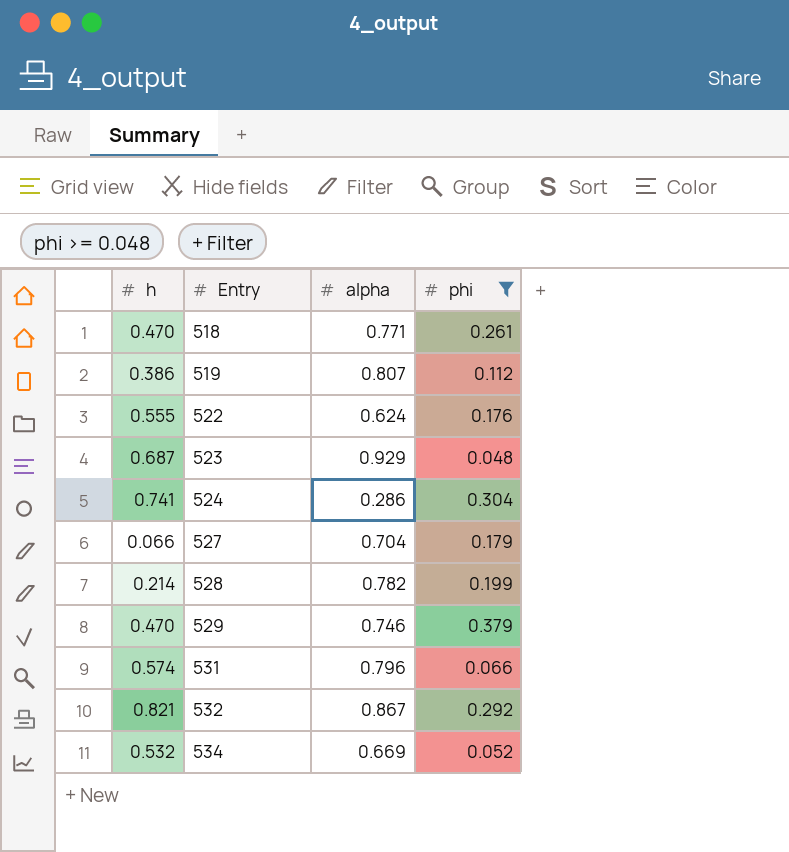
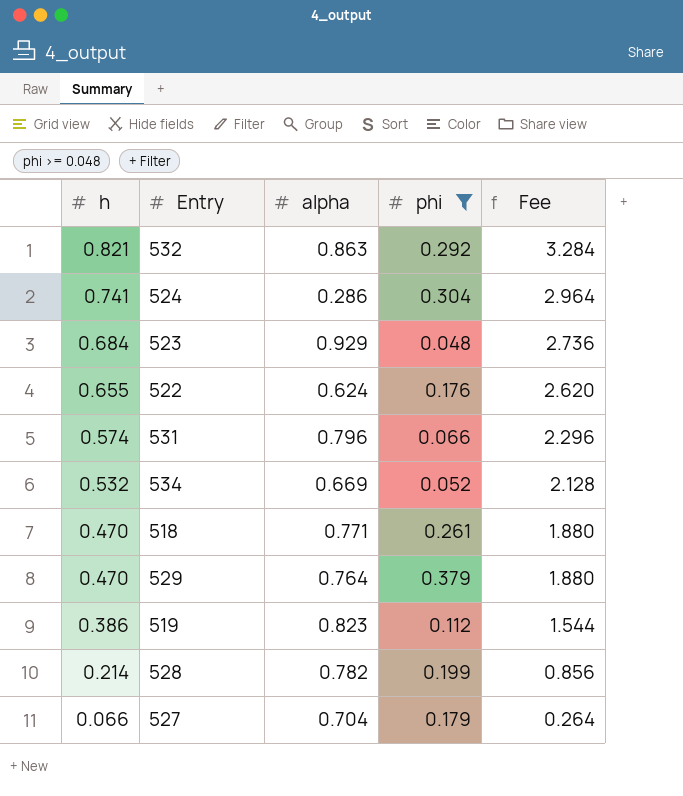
row order: Entry ascending -> h descending
column Fee | formula: none -> [h] * 4
532 | alpha: 0.867 -> 0.863
523 | h: 0.687 -> 0.684
522 | h: 0.555 -> 0.655
529 | alpha: 0.746 -> 0.764
519 | alpha: 0.807 -> 0.823

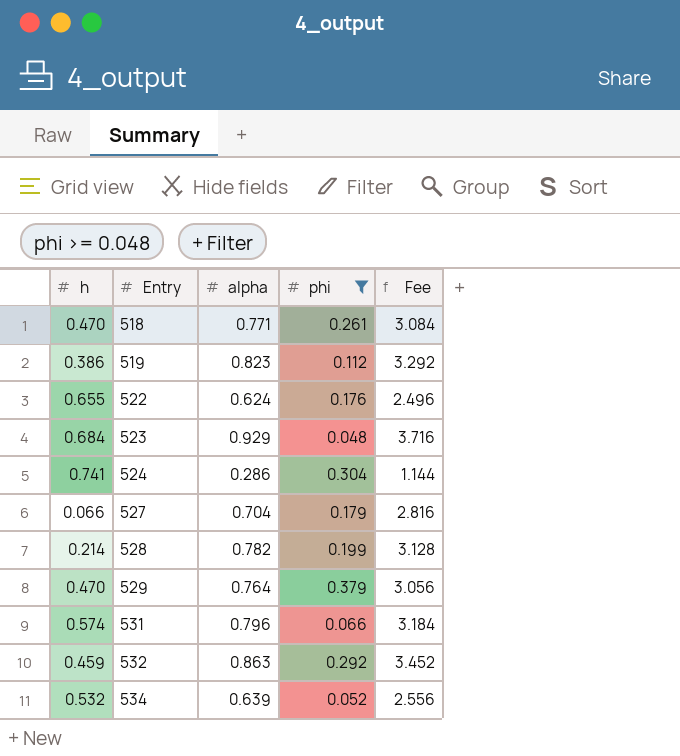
row order: h descending -> Entry ascending
column Fee | formula: [h] * 4 -> [alpha] * 4
532 | h: 0.821 -> 0.459
534 | alpha: 0.669 -> 0.639

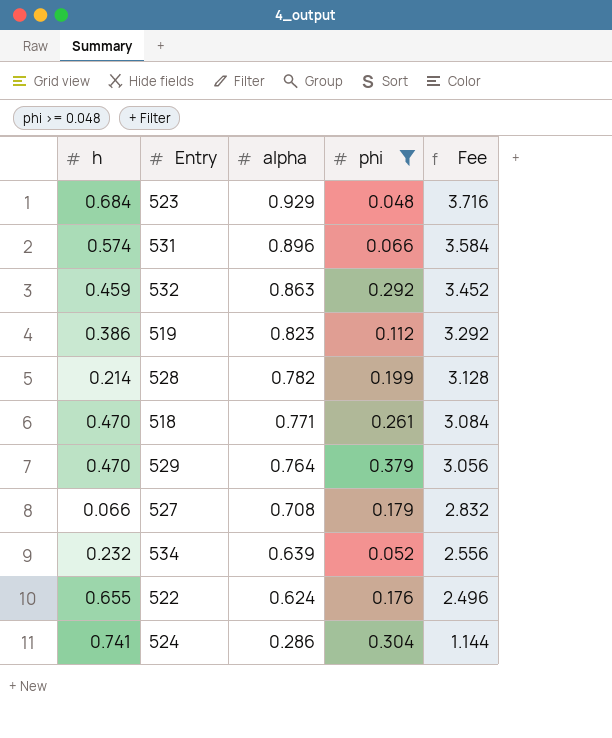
row order: Entry ascending -> alpha descending
531 | alpha: 0.796 -> 0.896
531 | Fee: 3.184 -> 3.584
527 | alpha: 0.704 -> 0.708
527 | Fee: 2.816 -> 2.832
534 | h: 0.532 -> 0.232

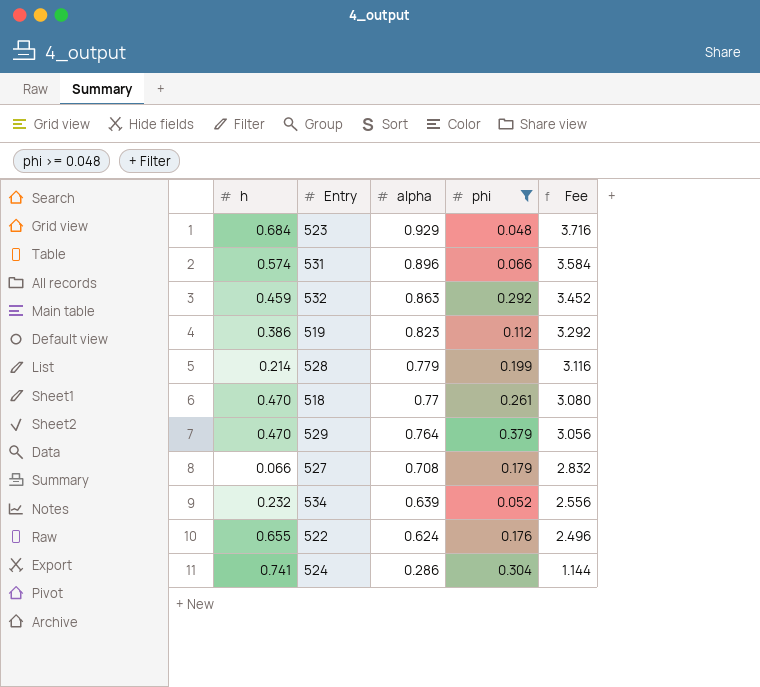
528 | alpha: 0.782 -> 0.779
528 | Fee: 3.128 -> 3.116
518 | alpha: 0.771 -> 0.77
518 | Fee: 3.084 -> 3.080

